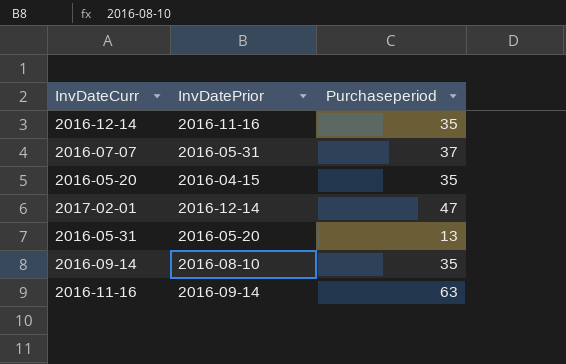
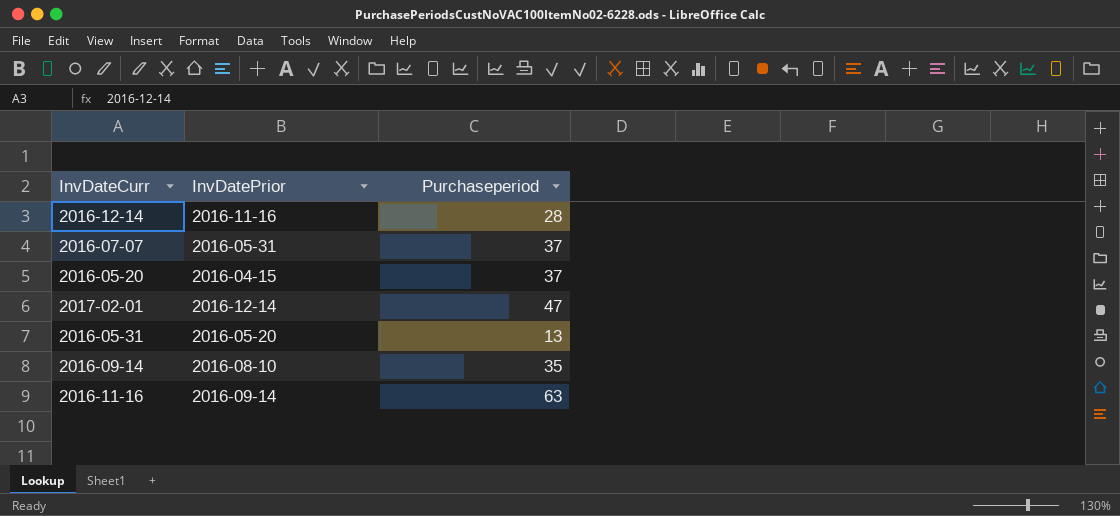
2016-12-14 | Purchaseperiod: 35 -> 28
2016-05-20 | Purchaseperiod: 35 -> 37

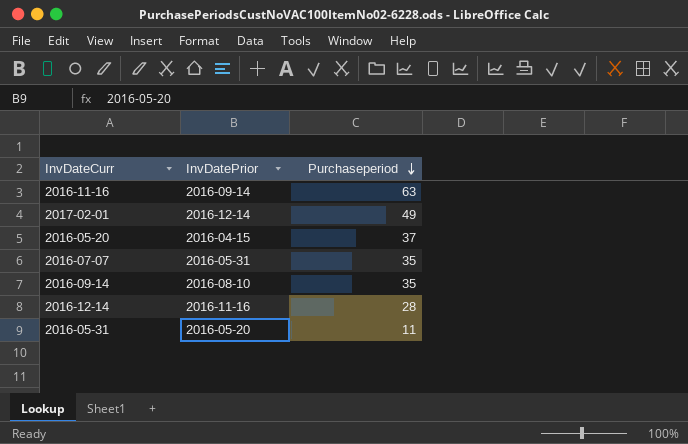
row order: none -> Purchaseperiod descending
2017-02-01 | Purchaseperiod: 47 -> 49
2016-07-07 | Purchaseperiod: 37 -> 35
2016-05-31 | Purchaseperiod: 13 -> 11

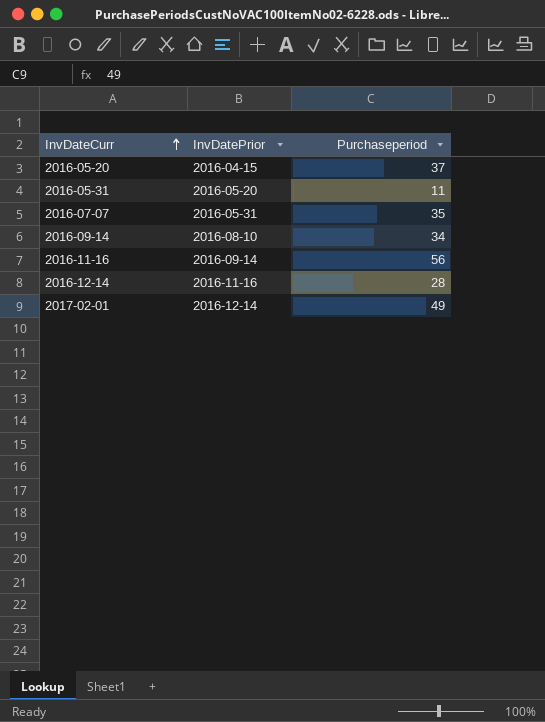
row order: Purchaseperiod descending -> InvDateCurr ascending
2016-09-14 | Purchaseperiod: 35 -> 34
2016-11-16 | Purchaseperiod: 63 -> 56

